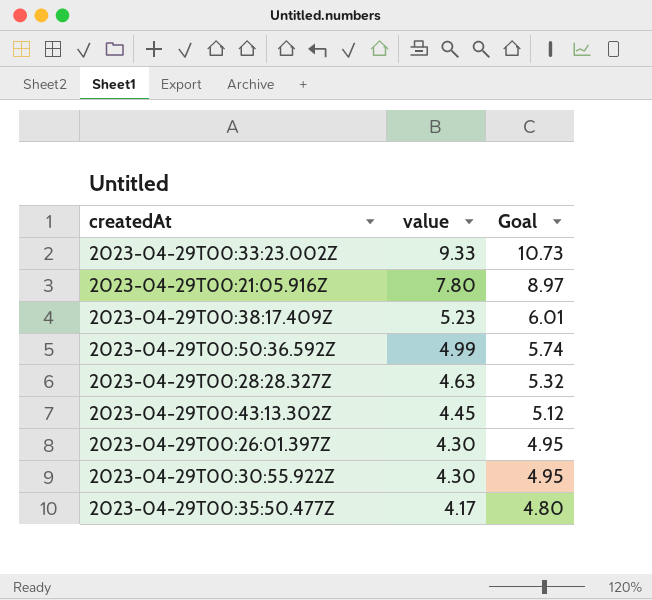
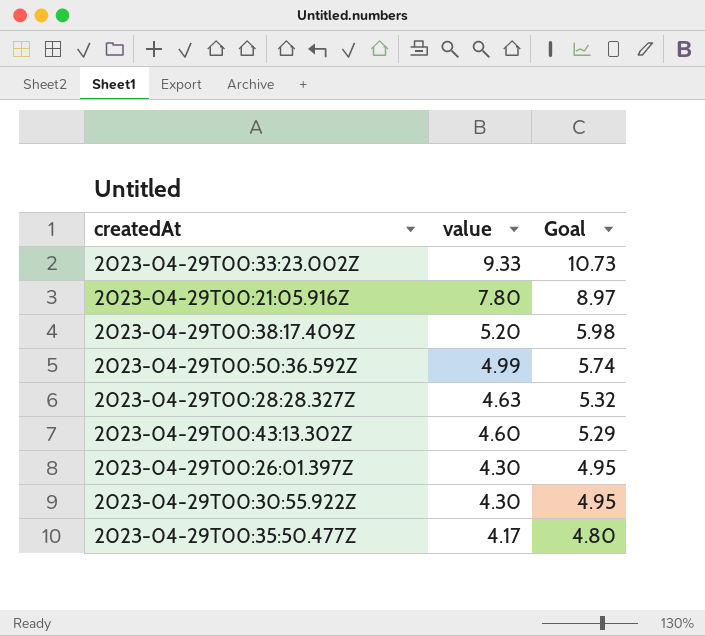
2023-04-29T00:38:17.409Z | value: 5.23 -> 5.20
2023-04-29T00:38:17.409Z | Goal: 6.01 -> 5.98
2023-04-29T00:43:13.302Z | value: 4.45 -> 4.60
2023-04-29T00:43:13.302Z | Goal: 5.12 -> 5.29

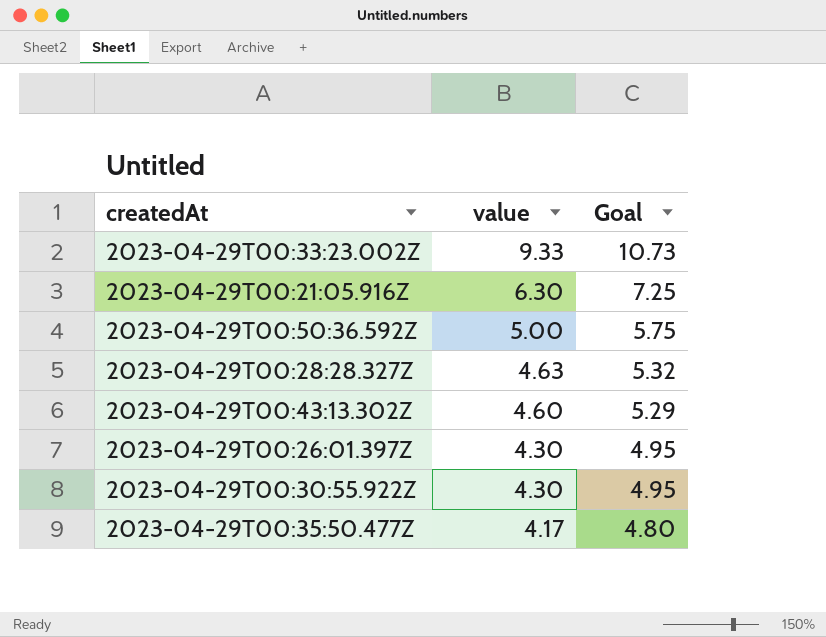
row 2023-04-29T00:38:17.409Z: 5.20 | 5.98 -> none
2023-04-29T00:21:05.916Z | value: 7.80 -> 6.30
2023-04-29T00:21:05.916Z | Goal: 8.97 -> 7.25
2023-04-29T00:50:36.592Z | value: 4.99 -> 5.00
2023-04-29T00:50:36.592Z | Goal: 5.74 -> 5.75

